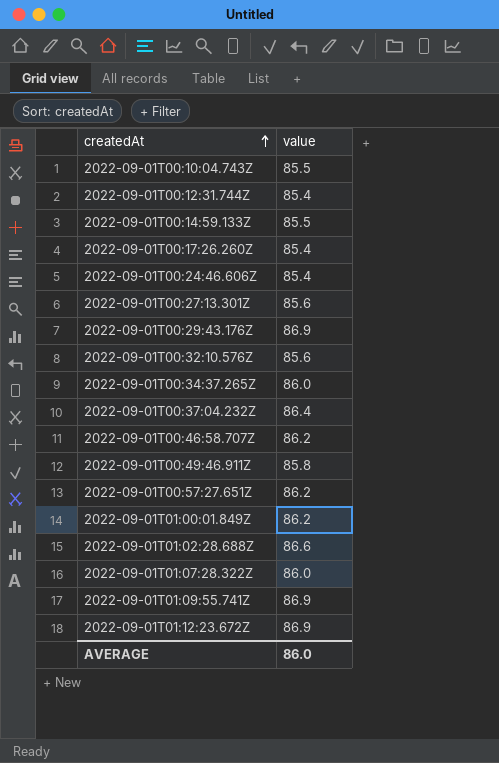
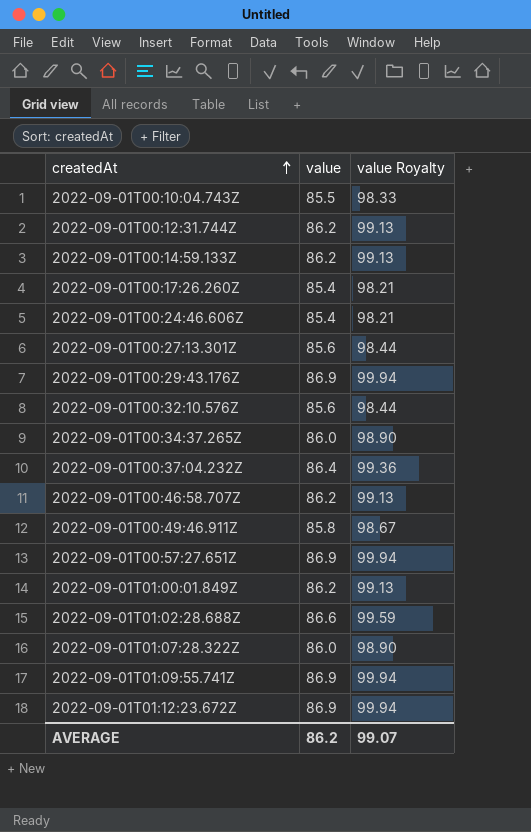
column value Royalty | formula: none -> [value] * 1.15
2022-09-01T00:12:31.744Z | value: 85.4 -> 86.2
2022-09-01T00:14:59.133Z | value: 85.5 -> 86.2
2022-09-01T00:57:27.651Z | value: 86.2 -> 86.9
AVERAGE | value: 86.0 -> 86.2

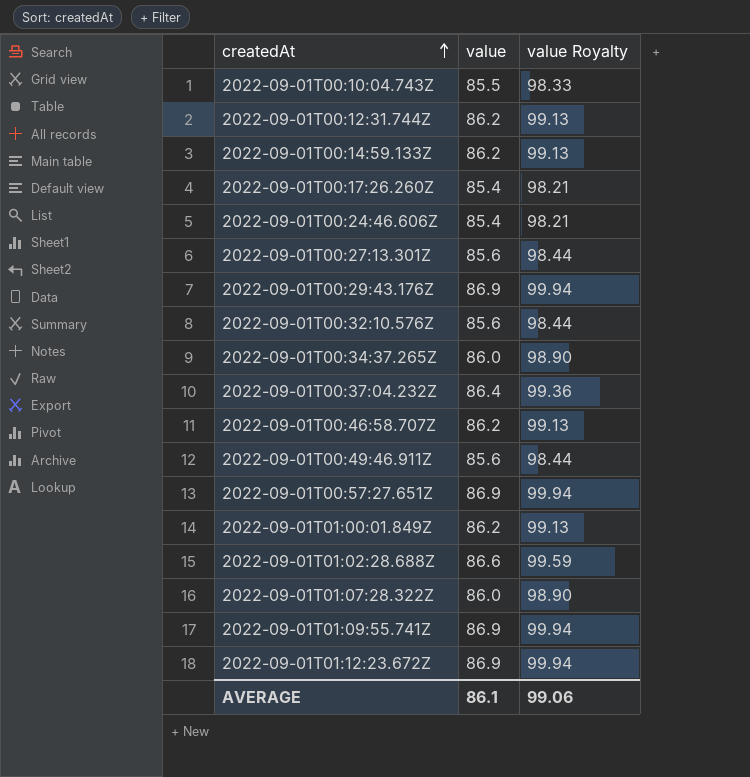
2022-09-01T00:49:46.911Z | value: 85.8 -> 85.6
2022-09-01T00:49:46.911Z | value Royalty: 98.67 -> 98.44
AVERAGE | value: 86.2 -> 86.1
AVERAGE | value Royalty: 99.07 -> 99.06

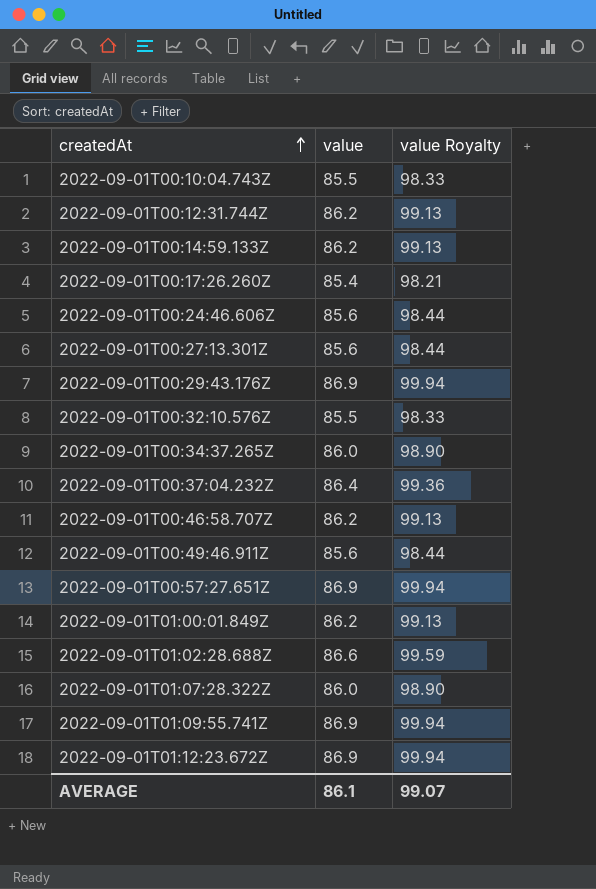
2022-09-01T00:24:46.606Z | value: 85.4 -> 85.6
2022-09-01T00:24:46.606Z | value Royalty: 98.21 -> 98.44
2022-09-01T00:32:10.576Z | value: 85.6 -> 85.5
2022-09-01T00:32:10.576Z | value Royalty: 98.44 -> 98.33
AVERAGE | value Royalty: 99.06 -> 99.07

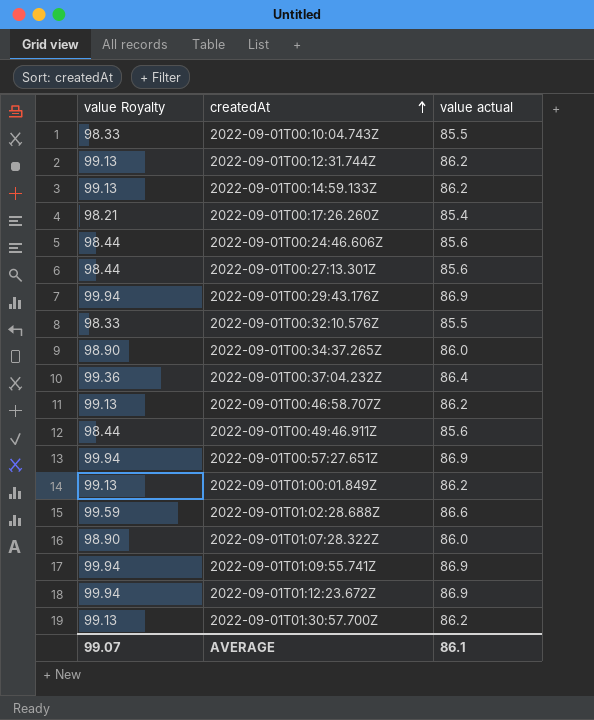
column value Royalty | position: 3 -> 1
column name: value -> value actual
row 2022-09-01T01:30:57.700Z: none -> 99.13 | 86.2

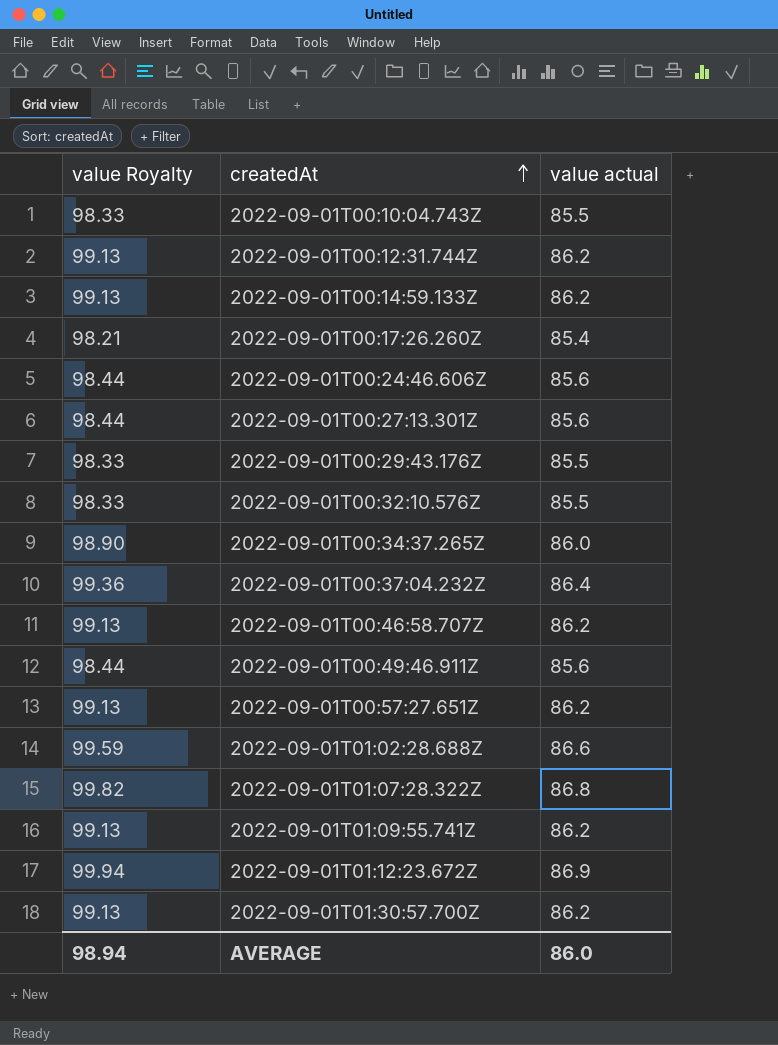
row 2022-09-01T01:00:01.849Z: 99.13 | 86.2 -> none
2022-09-01T00:29:43.176Z | value Royalty: 99.94 -> 98.33
2022-09-01T00:29:43.176Z | value actual: 86.9 -> 85.5
2022-09-01T00:57:27.651Z | value Royalty: 99.94 -> 99.13
2022-09-01T00:57:27.651Z | value actual: 86.9 -> 86.2
2022-09-01T01:07:28.322Z | value Royalty: 98.90 -> 99.82
2022-09-01T01:07:28.322Z | value actual: 86.0 -> 86.8
2022-09-01T01:09:55.741Z | value Royalty: 99.94 -> 99.13
2022-09-01T01:09:55.741Z | value actual: 86.9 -> 86.2
AVERAGE | value Royalty: 99.07 -> 98.94
AVERAGE | value actual: 86.1 -> 86.0

